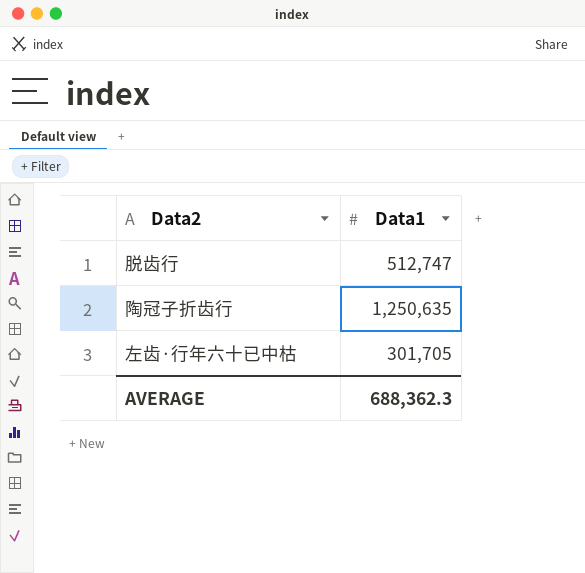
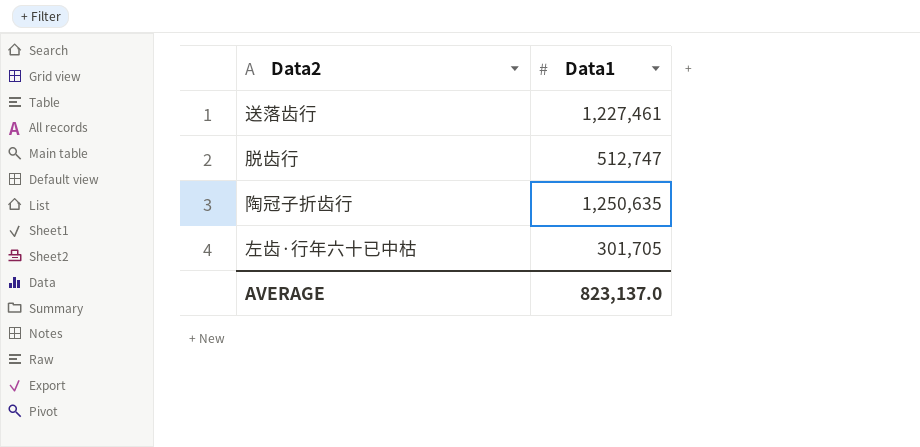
row 送落齿行: none -> 1,227,461
AVERAGE | Data1: 688,362.3 -> 823,137.0

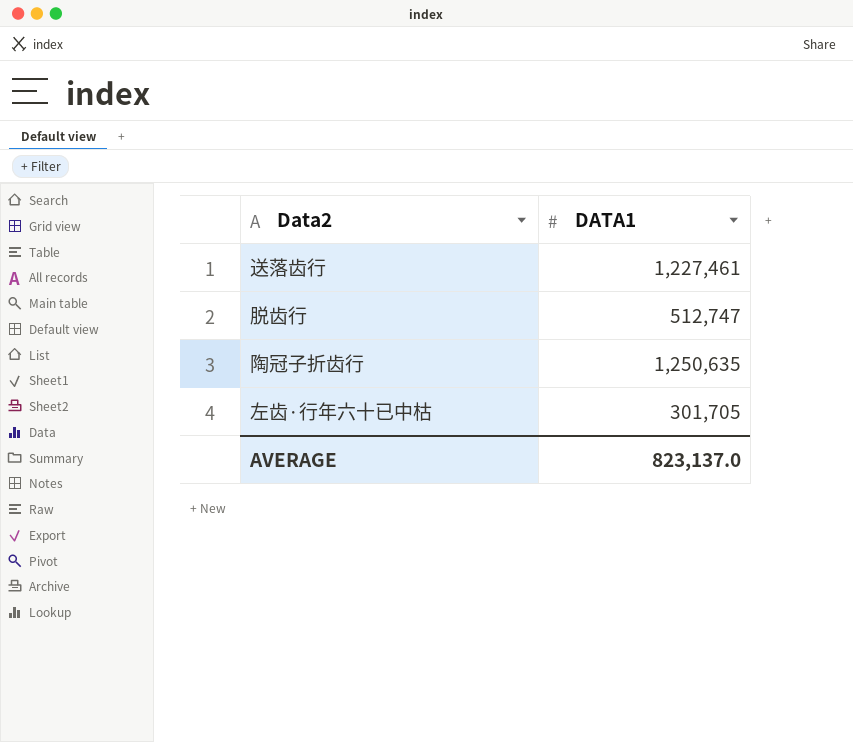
column name: Data1 -> DATA1

